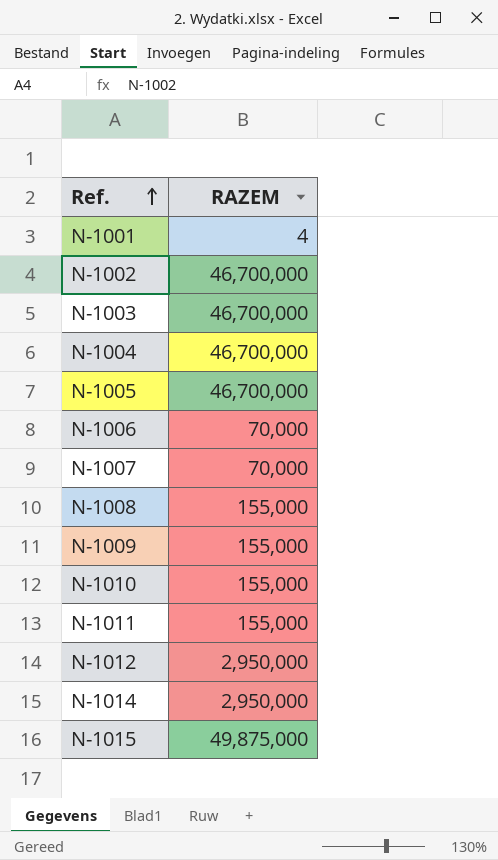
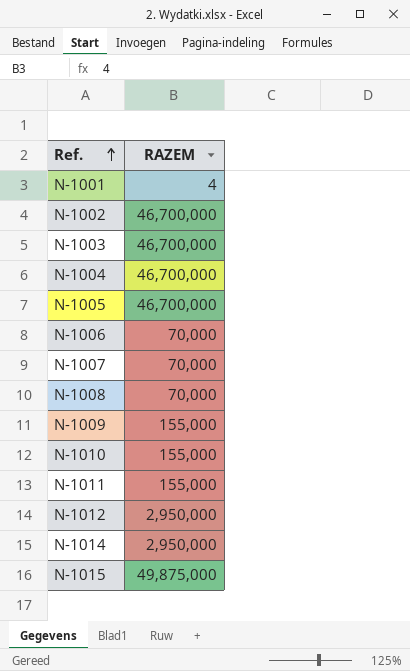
N-1008 | RAZEM: 155,000 -> 70,000

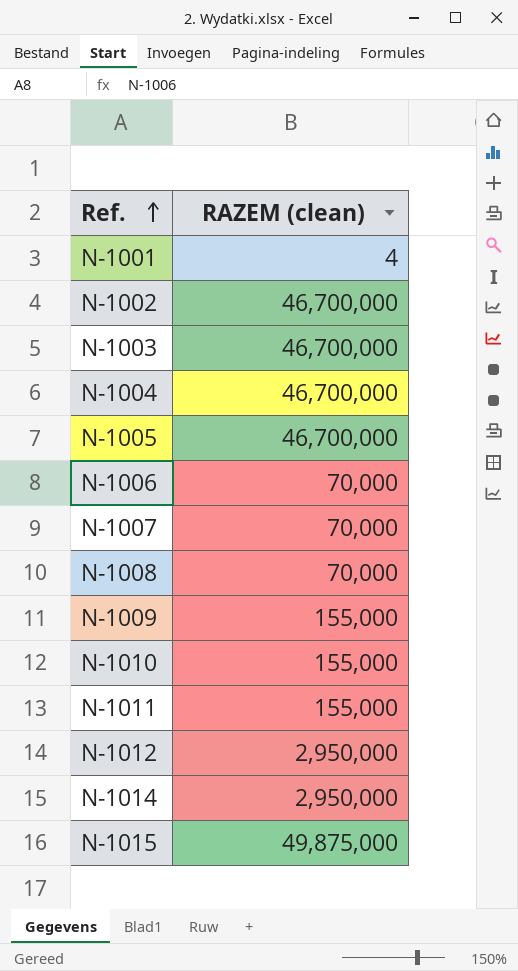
column name: RAZEM -> RAZEM (clean)

